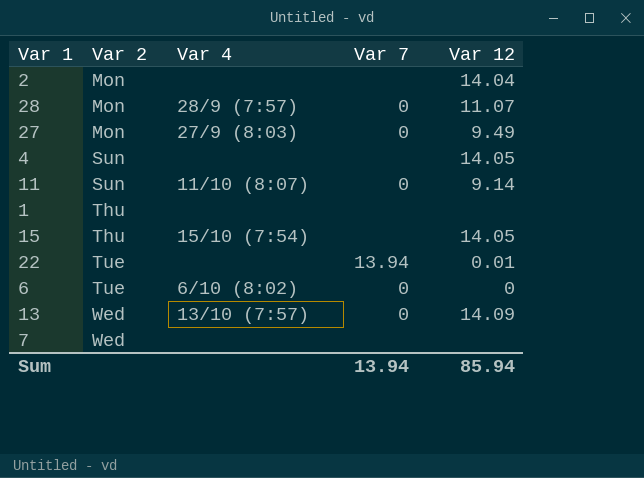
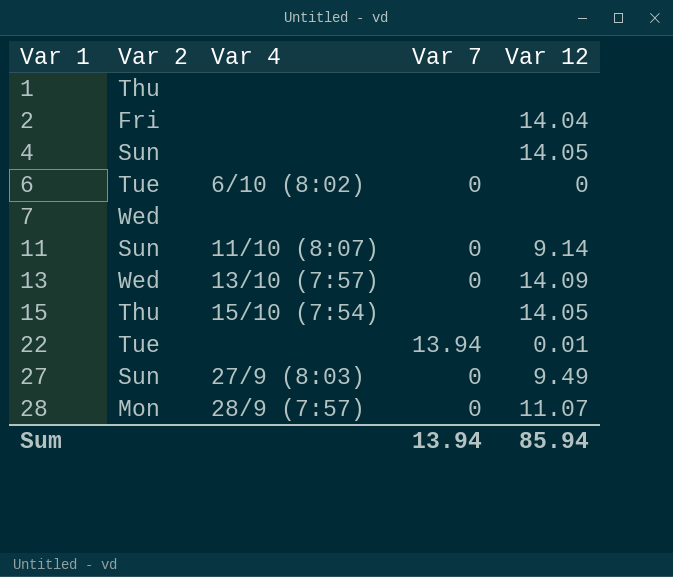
row order: Var 2 ascending -> Var 1 ascending
2 | Var 2: Mon -> Fri
27 | Var 2: Mon -> Sun

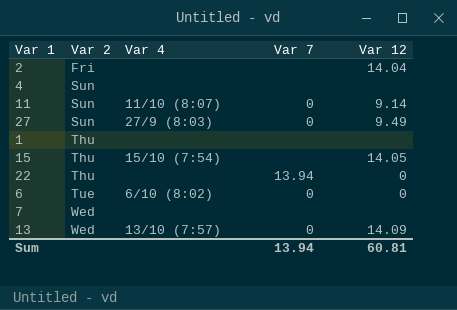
row order: Var 1 ascending -> Var 2 ascending
row 28: Mon | 28/9 (7:57) | 0 | 11.07 -> none
4 | Var 12: 14.05 -> none
22 | Var 2: Tue -> Thu
22 | Var 12: 0.01 -> 0
Sum | Var 12: 85.94 -> 60.81

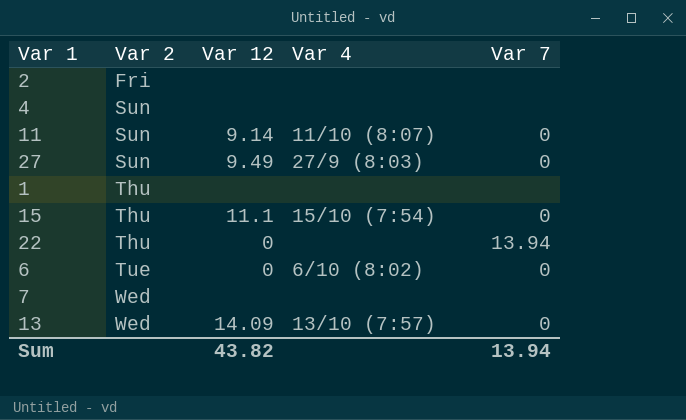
column Var 12 | position: 5 -> 3
2 | Var 12: 14.04 -> none
15 | Var 12: 14.05 -> 11.1
15 | Var 7: none -> 0
Sum | Var 12: 60.81 -> 43.82

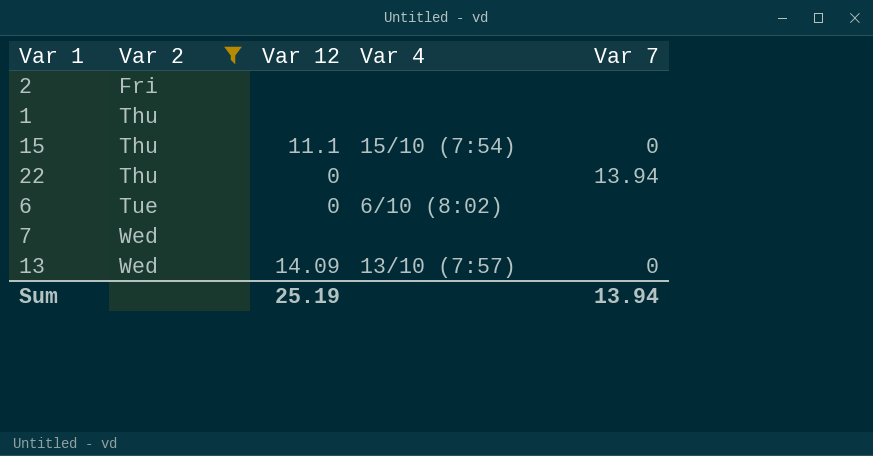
filter: none -> Var 2 != Sun
6 | Var 7: 0 -> none
Sum | Var 12: 43.82 -> 25.19

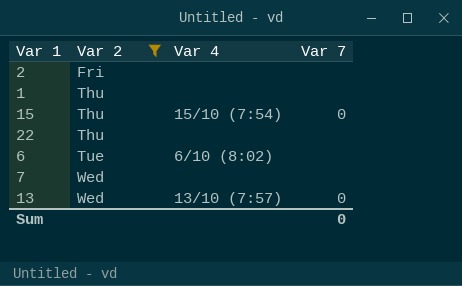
column Var 12 | position: 3 -> none
22 | Var 7: 13.94 -> none
Sum | Var 7: 13.94 -> 0

